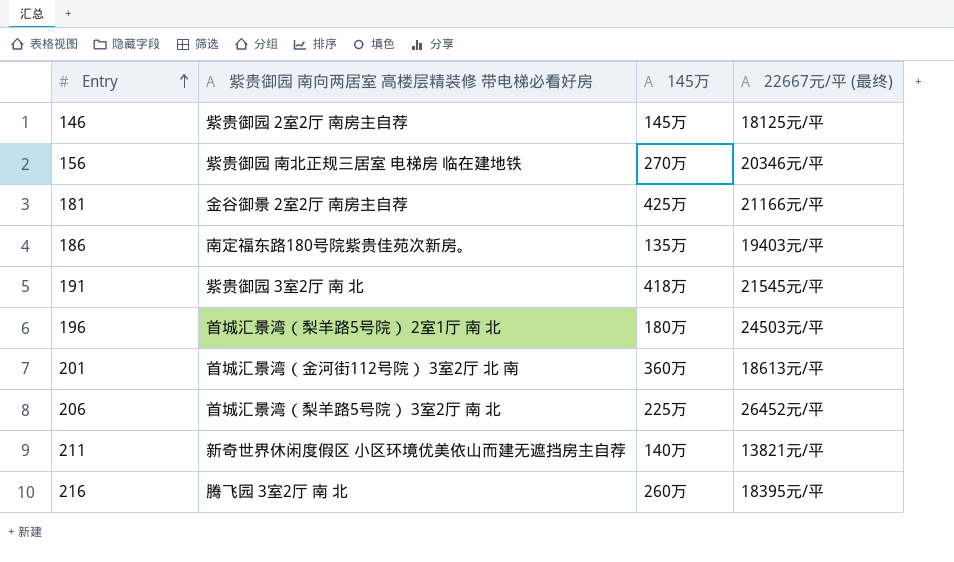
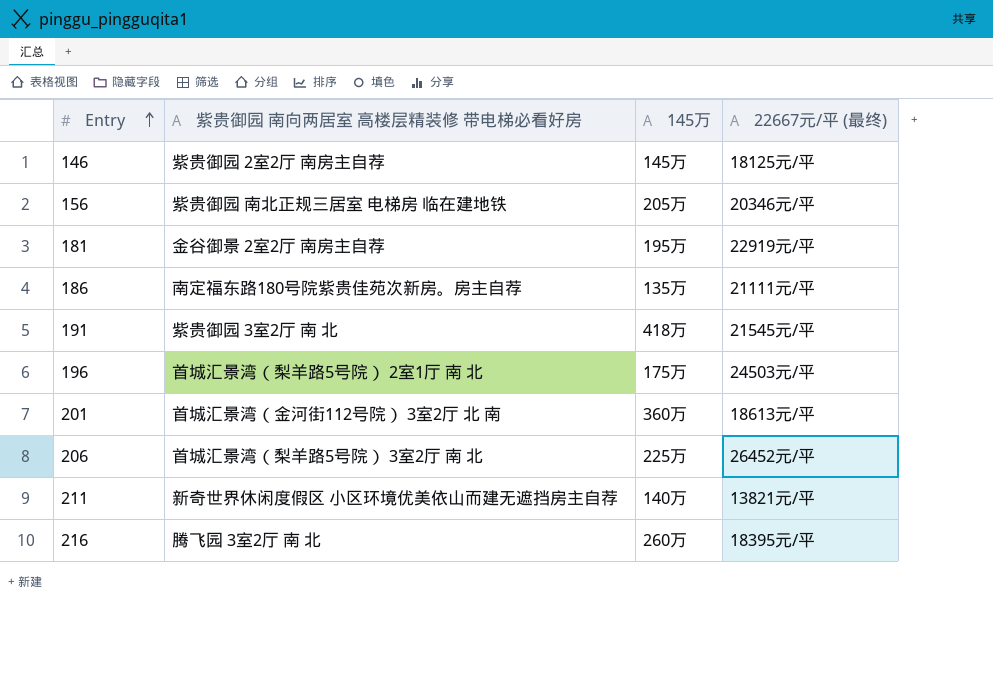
156 | 145万: 270万 -> 205万
181 | 145万: 425万 -> 195万
181 | 22667元/平 (最终): 21166元/平 -> 22919元/平
186 | 紫贵御园 南向两居室 高楼层精装修 带电梯必看好房: 南定福东路180号院紫贵佳苑次新房。 -> 南定福东路180号院紫贵佳苑次新房。房主自荐
186 | 22667元/平 (最终): 19403元/平 -> 21111元/平
196 | 145万: 180万 -> 175万

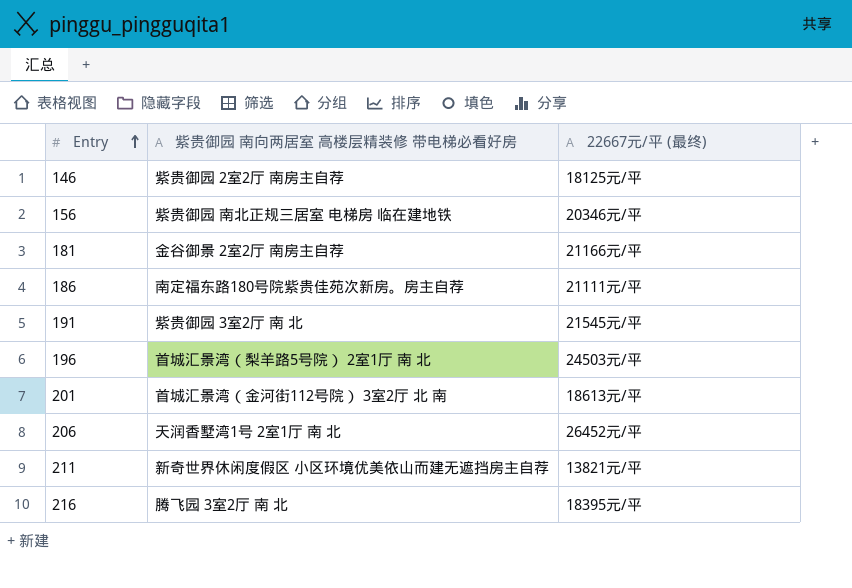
column 145万 | position: 3 -> none
181 | 22667元/平 (最终): 22919元/平 -> 21166元/平
206 | 紫贵御园 南向两居室 高楼层精装修 带电梯必看好房: 首城汇景湾（梨羊路5号院） 3室2厅 南 北 -> 天润香墅湾1号 2室1厅 南 北

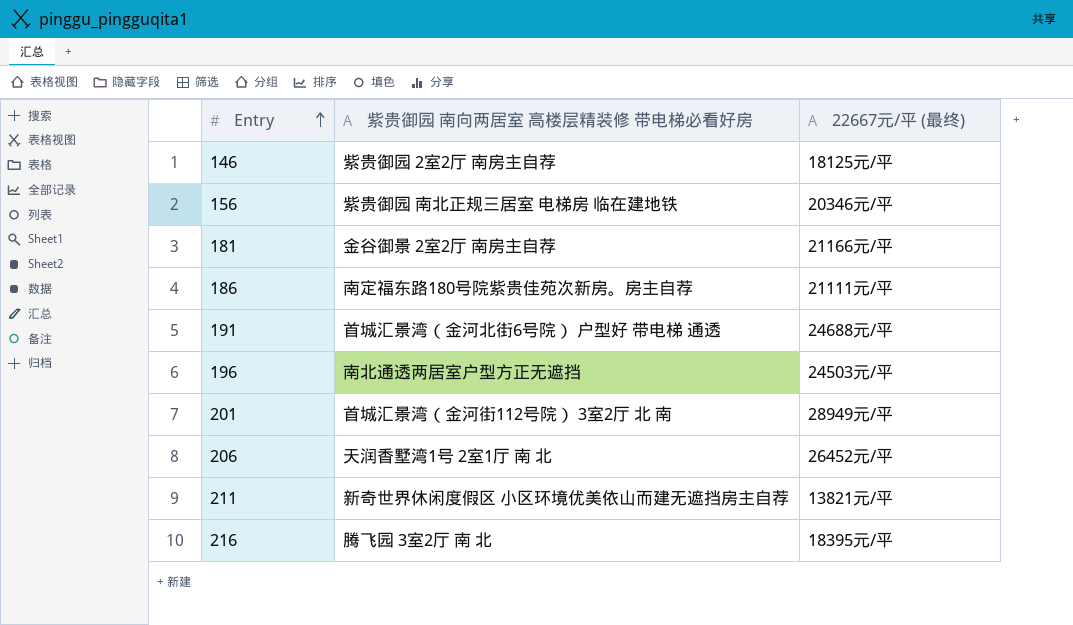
191 | 紫贵御园 南向两居室 高楼层精装修 带电梯必看好房: 紫贵御园 3室2厅 南 北 -> 首城汇景湾（金河北街6号院） 户型好 带电梯 通透
191 | 22667元/平 (最终): 21545元/平 -> 24688元/平
196 | 紫贵御园 南向两居室 高楼层精装修 带电梯必看好房: 首城汇景湾（梨羊路5号院） 2室1厅 南 北 -> 南北通透两居室户型方正无遮挡
201 | 22667元/平 (最终): 18613元/平 -> 28949元/平

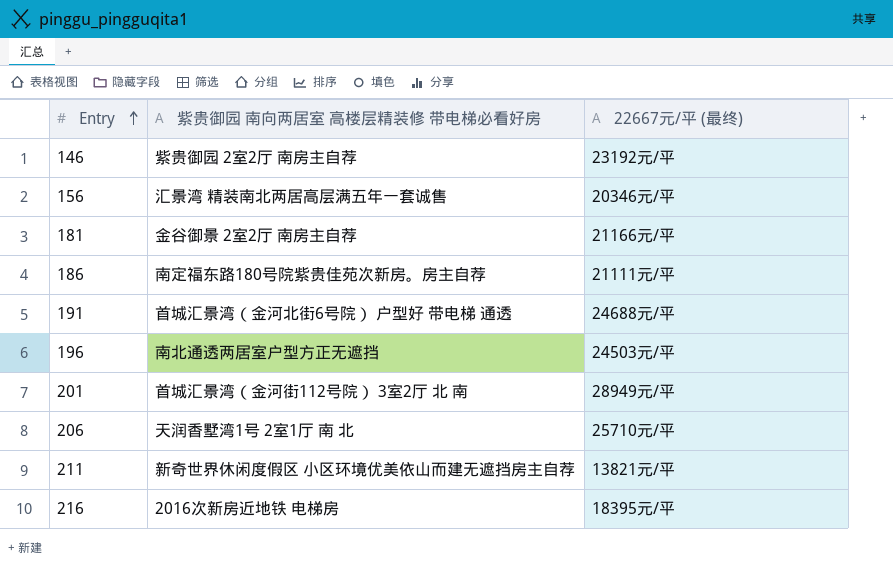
146 | 22667元/平 (最终): 18125元/平 -> 23192元/平
156 | 紫贵御园 南向两居室 高楼层精装修 带电梯必看好房: 紫贵御园 南北正规三居室 电梯房 临在建地铁 -> 汇景湾 精装南北两居高层满五年一套诚售
206 | 22667元/平 (最终): 26452元/平 -> 25710元/平
216 | 紫贵御园 南向两居室 高楼层精装修 带电梯必看好房: 腾飞园 3室2厅 南 北 -> 2016次新房近地铁 电梯房

